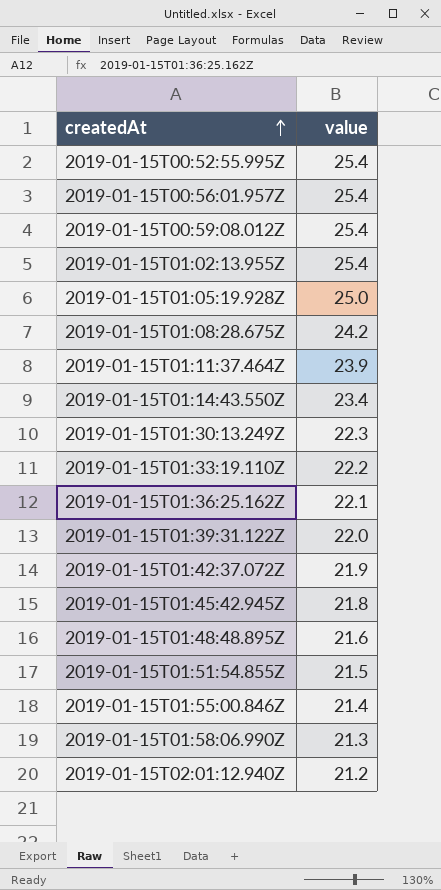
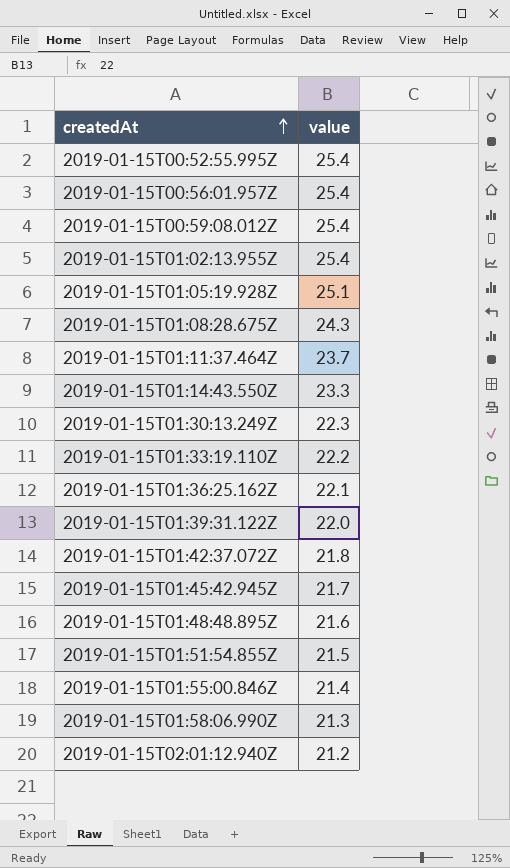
2019-01-15T01:05:19.928Z | value: 25.0 -> 25.1
2019-01-15T01:08:28.675Z | value: 24.2 -> 24.3
2019-01-15T01:11:37.464Z | value: 23.9 -> 23.7
2019-01-15T01:14:43.550Z | value: 23.4 -> 23.3
2019-01-15T01:42:37.072Z | value: 21.9 -> 21.8
2019-01-15T01:45:42.945Z | value: 21.8 -> 21.7

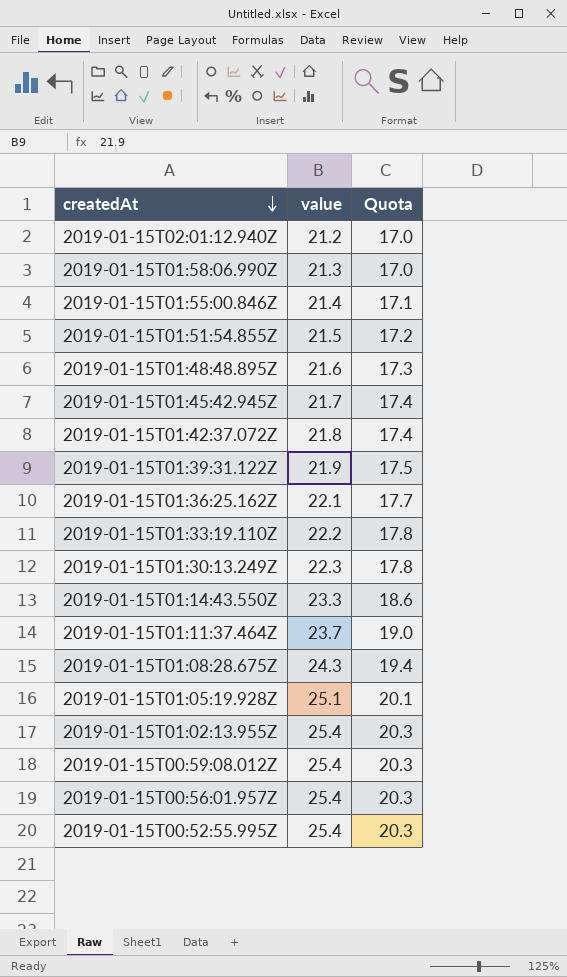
row order: createdAt ascending -> createdAt descending
column Quota | formula: none -> [value] * 0.8
2019-01-15T01:39:31.122Z | value: 22.0 -> 21.9

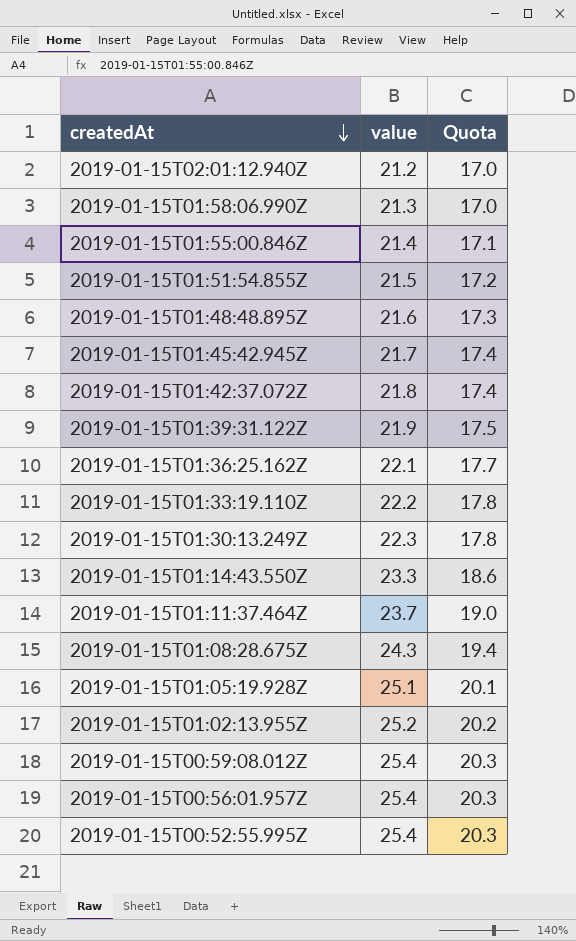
2019-01-15T01:02:13.955Z | value: 25.4 -> 25.2
2019-01-15T01:02:13.955Z | Quota: 20.3 -> 20.2

